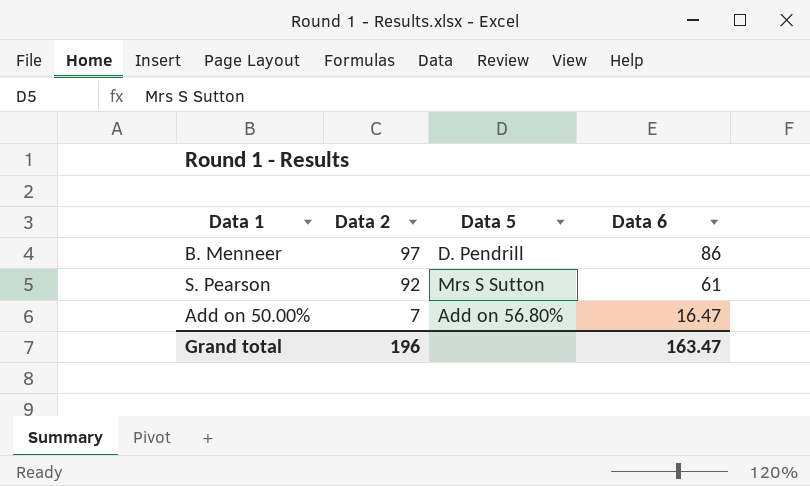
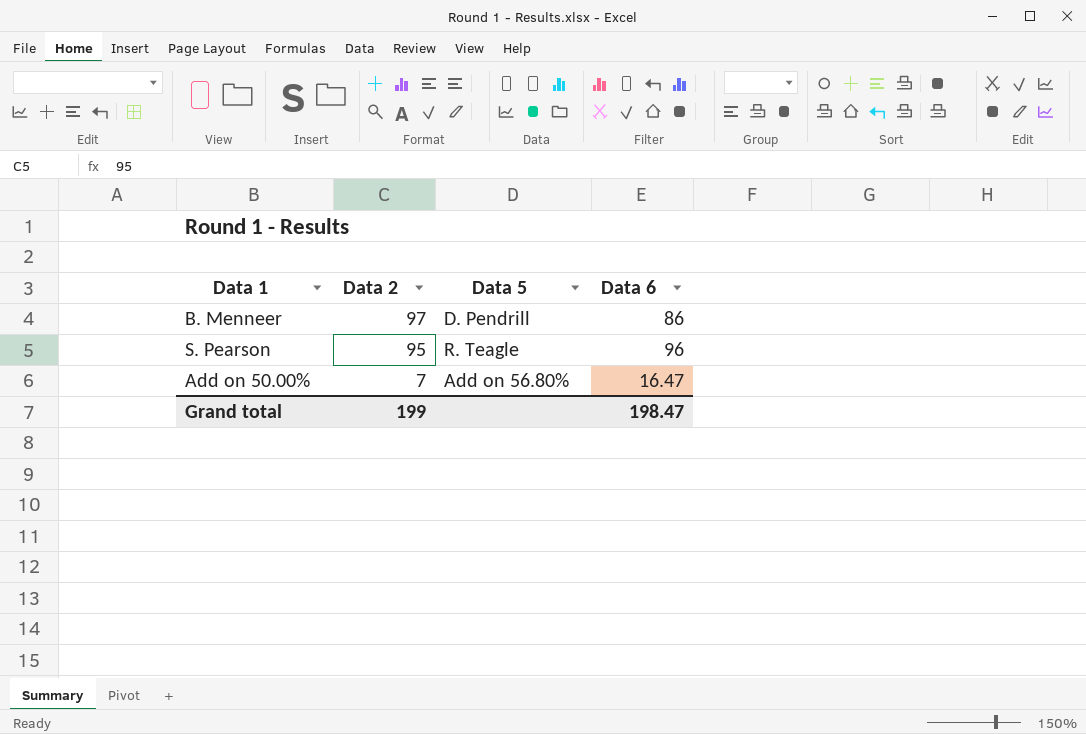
S. Pearson | Data 2: 92 -> 95
S. Pearson | Data 5: Mrs S Sutton -> R. Teagle
S. Pearson | Data 6: 61 -> 96
Grand total | Data 2: 196 -> 199
Grand total | Data 6: 163.47 -> 198.47

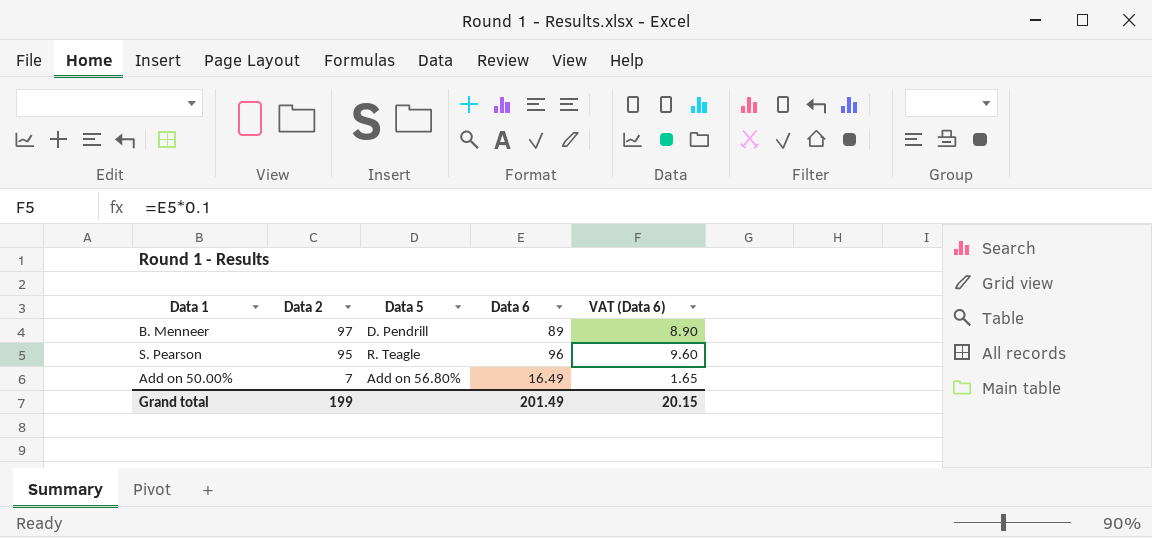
column VAT (Data 6) | formula: none -> [Data 6] * 0.1
B. Menneer | Data 6: 86 -> 89
Add on 50.00% | Data 6: 16.47 -> 16.49
Grand total | Data 6: 198.47 -> 201.49

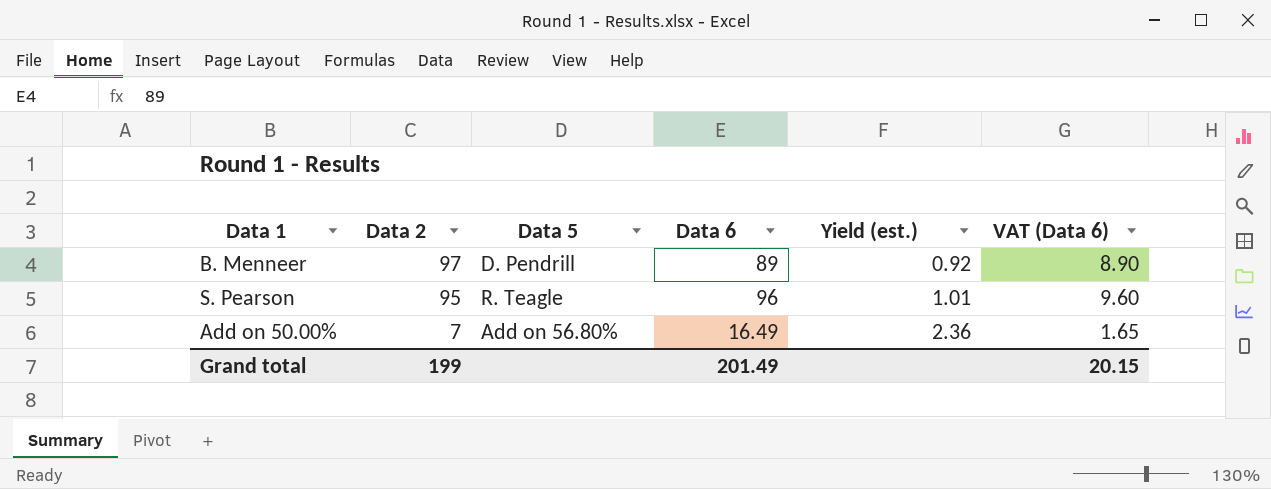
column Yield (est.) | formula: none -> [Data 6] / [Data 2]

